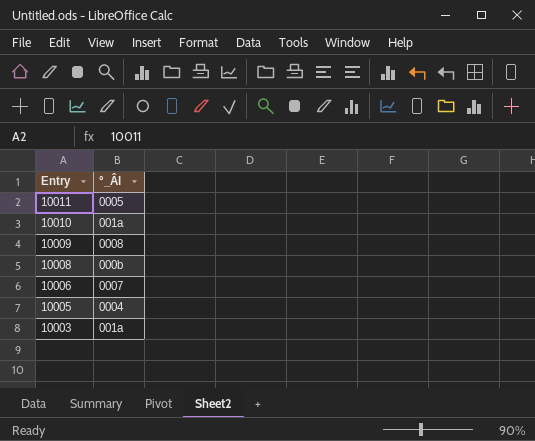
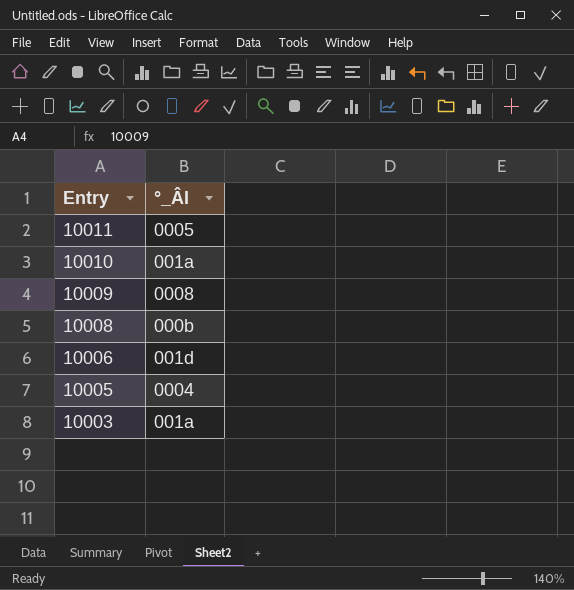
10006 | °_ÂI: 0007 -> 001d

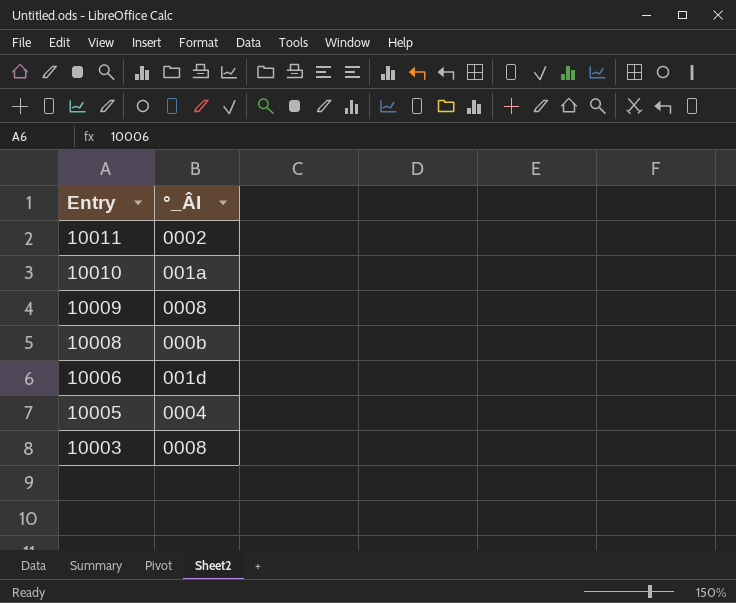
10011 | °_ÂI: 0005 -> 0002
10003 | °_ÂI: 001a -> 0008

